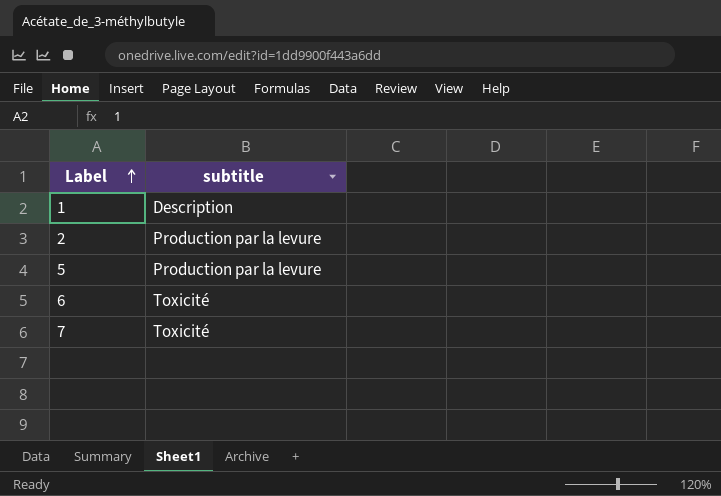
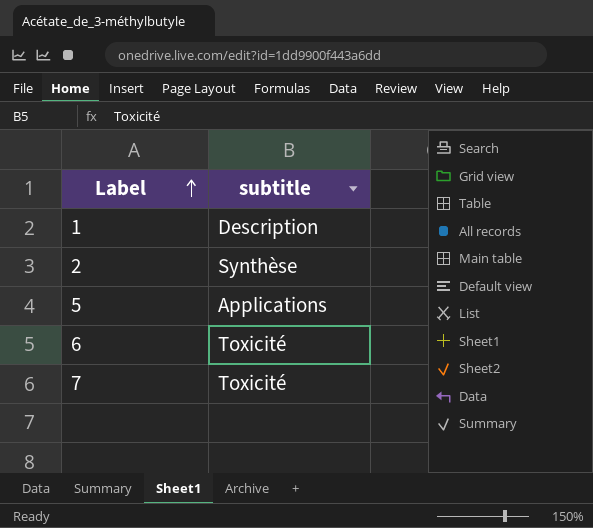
2 | subtitle: Production par la levure -> Synthèse
5 | subtitle: Production par la levure -> Applications

